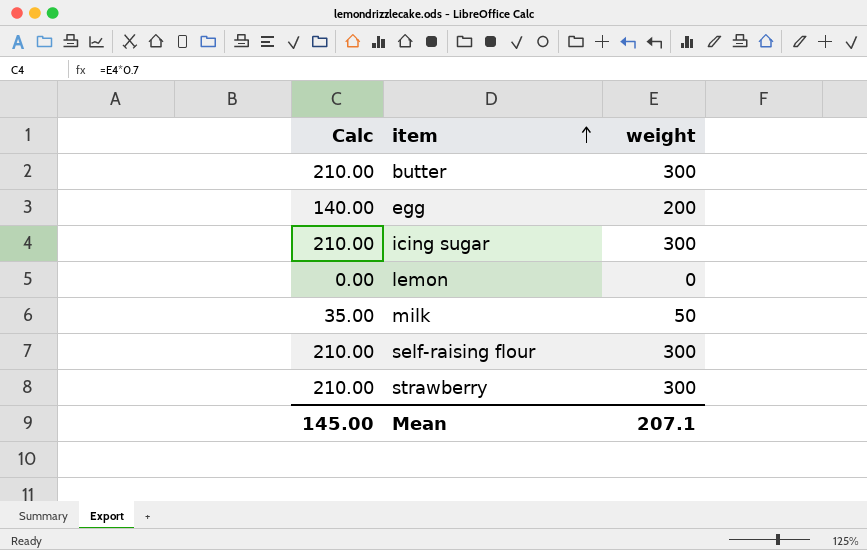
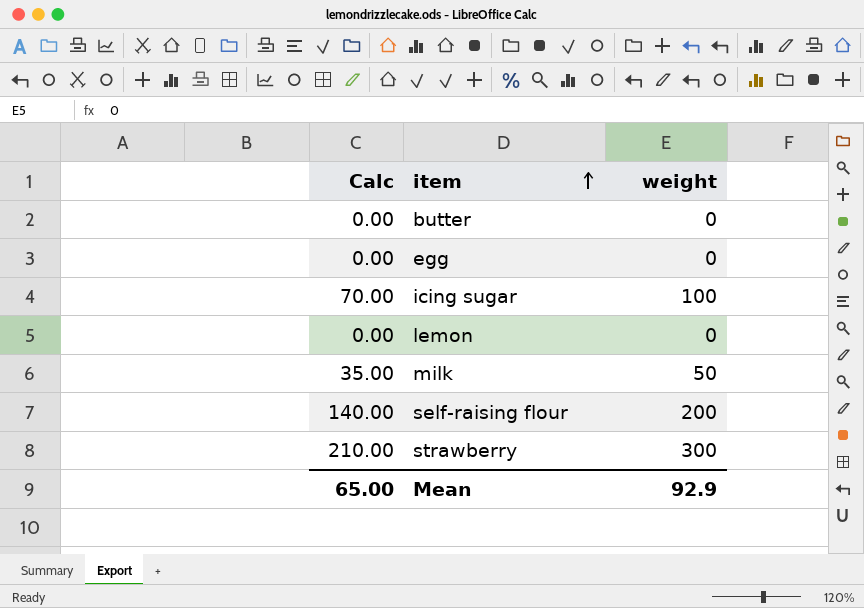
butter | Calc: 210.00 -> 0.00
butter | weight: 300 -> 0
egg | Calc: 140.00 -> 0.00
egg | weight: 200 -> 0
icing sugar | Calc: 210.00 -> 70.00
icing sugar | weight: 300 -> 100
self-raising flour | Calc: 210.00 -> 140.00
self-raising flour | weight: 300 -> 200
Mean | Calc: 145.00 -> 65.00
Mean | weight: 207.1 -> 92.9

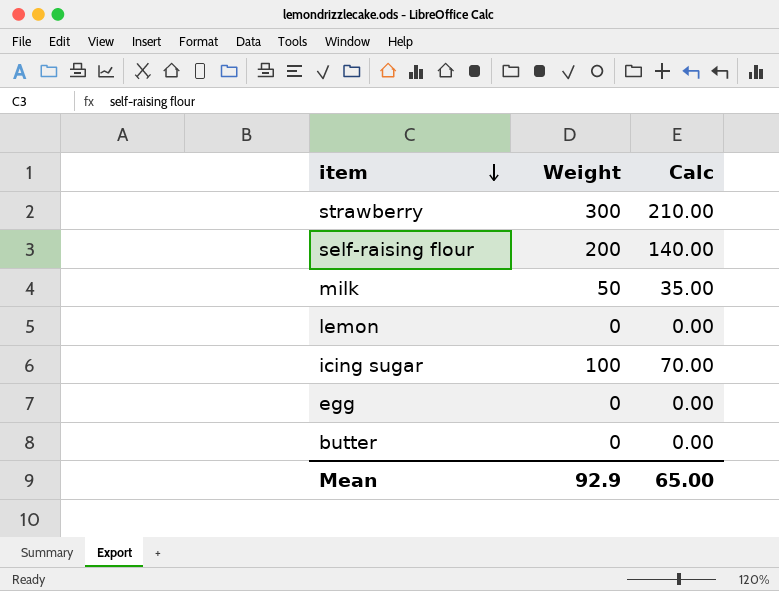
row order: item ascending -> item descending
column name: weight -> Weight
column Calc | position: 1 -> 3

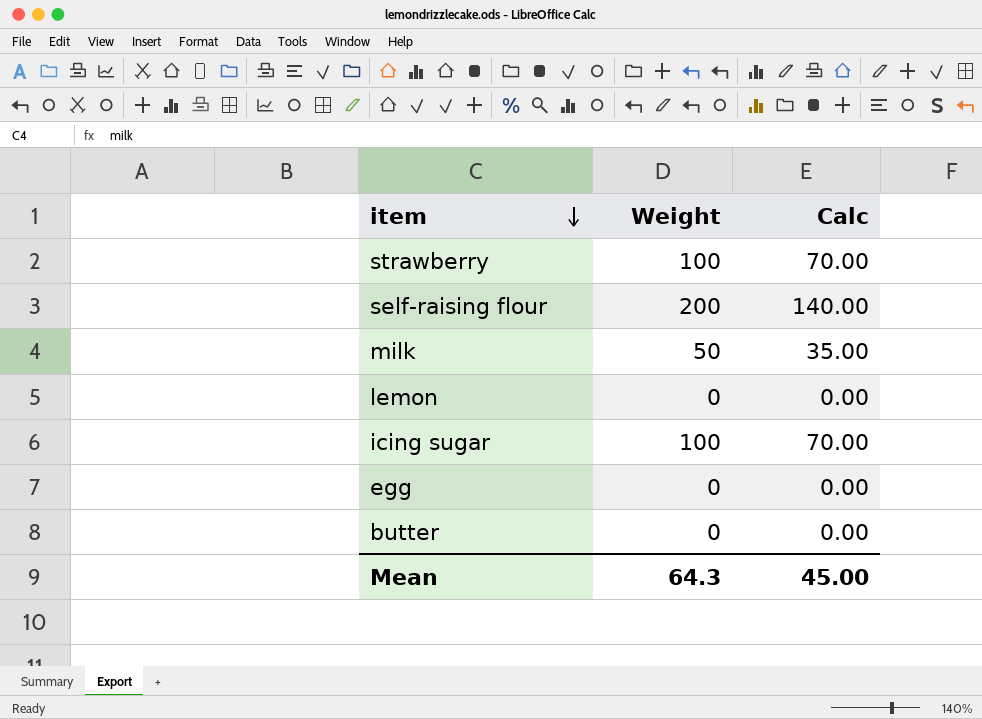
strawberry | Weight: 300 -> 100
strawberry | Calc: 210.00 -> 70.00
Mean | Weight: 92.9 -> 64.3
Mean | Calc: 65.00 -> 45.00

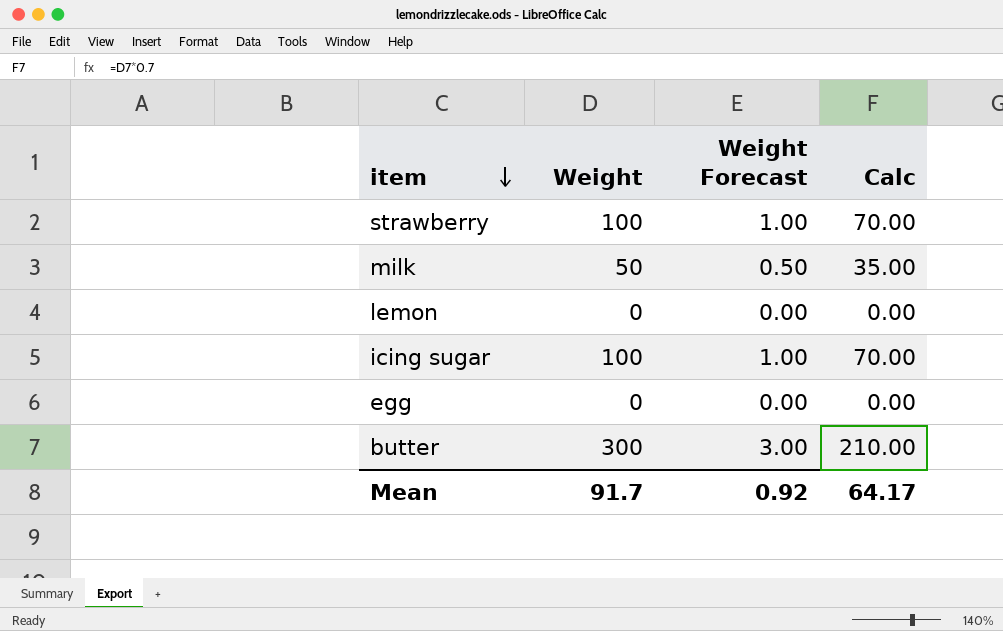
column Weight Forecast | formula: none -> [Weight] * 0.01
row self-raising flour: 200 | 140.00 -> none
butter | Weight: 0 -> 300
butter | Calc: 0.00 -> 210.00
Mean | Weight: 64.3 -> 91.7
Mean | Calc: 45.00 -> 64.17

